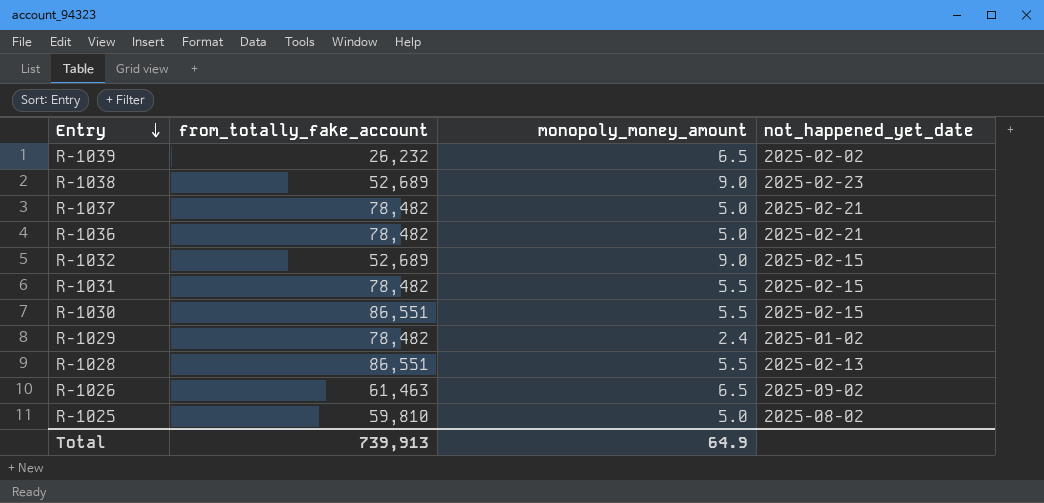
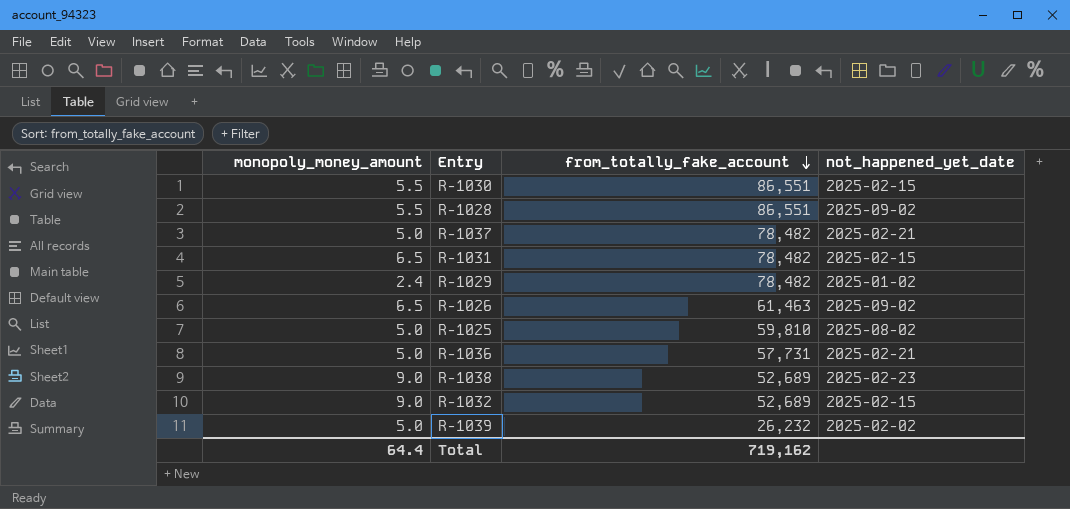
row order: Entry descending -> from_totally_fake_account descending
column monopoly_money_amount | position: 3 -> 1
R-1028 | not_happened_yet_date: 2025-02-13 -> 2025-09-02
R-1031 | monopoly_money_amount: 5.5 -> 6.5
R-1036 | from_totally_fake_account: 78,482 -> 57,731
R-1039 | monopoly_money_amount: 6.5 -> 5.0
Total | monopoly_money_amount: 64.9 -> 64.4
Total | from_totally_fake_account: 739,913 -> 719,162

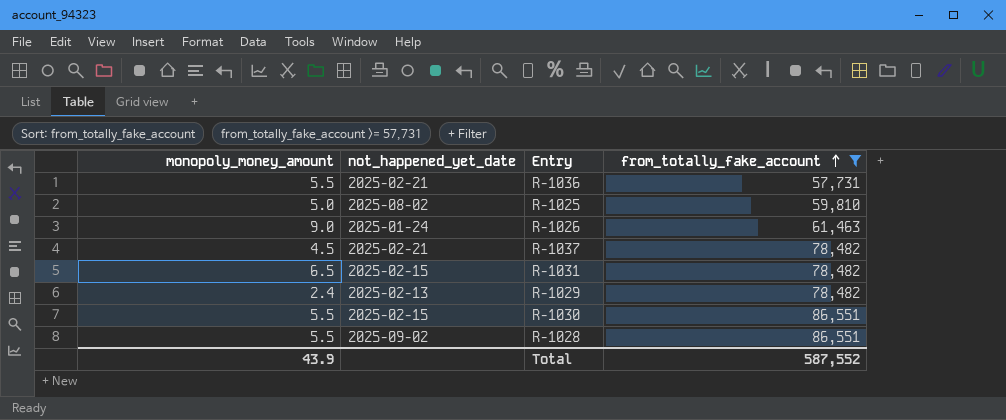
filter: none -> from_totally_fake_account >= 57,731
row order: from_totally_fake_account descending -> from_totally_fake_account ascending
column not_happened_yet_date | position: 4 -> 2
R-1036 | monopoly_money_amount: 5.0 -> 5.5
R-1026 | monopoly_money_amount: 6.5 -> 9.0
R-1026 | not_happened_yet_date: 2025-09-02 -> 2025-01-24
R-1037 | monopoly_money_amount: 5.0 -> 4.5
R-1029 | not_happened_yet_date: 2025-01-02 -> 2025-02-13
Total | monopoly_money_amount: 64.4 -> 43.9
Total | from_totally_fake_account: 719,162 -> 587,552

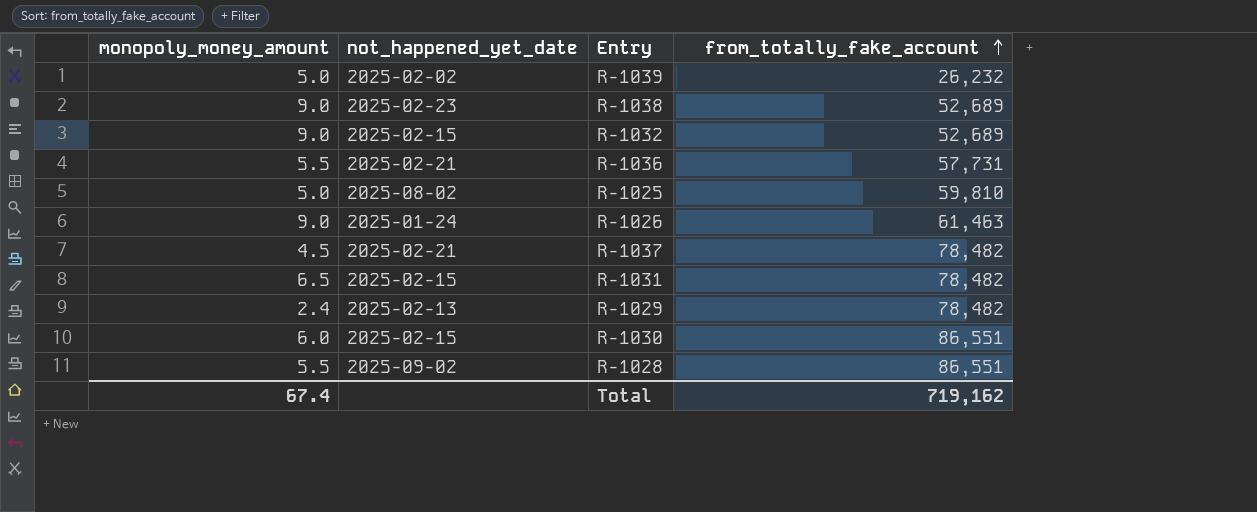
filter: from_totally_fake_account >= 57,731 -> none
R-1030 | monopoly_money_amount: 5.5 -> 6.0
Total | monopoly_money_amount: 43.9 -> 67.4
Total | from_totally_fake_account: 587,552 -> 719,162

